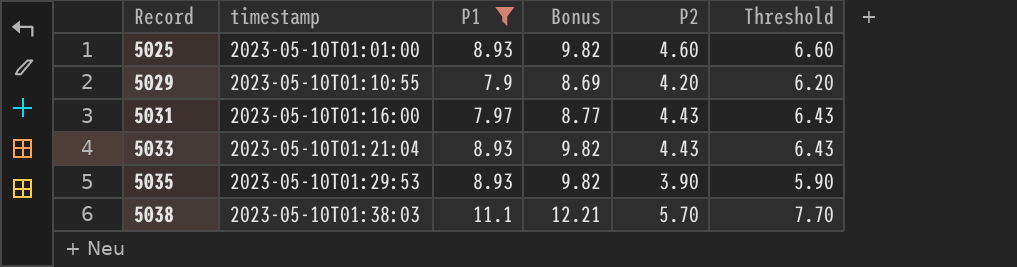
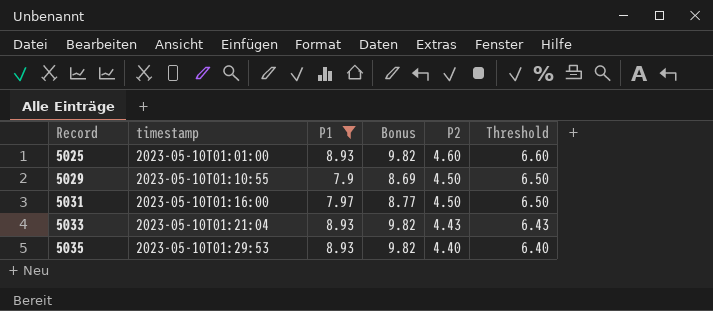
row 5038: 2023-05-10T01:38:03 | 11.1 | 12.21 | 5.70 | 7.70 -> none
5029 | P2: 4.20 -> 4.50
5029 | Threshold: 6.20 -> 6.50
5031 | P2: 4.43 -> 4.50
5031 | Threshold: 6.43 -> 6.50
5035 | P2: 3.90 -> 4.40
5035 | Threshold: 5.90 -> 6.40

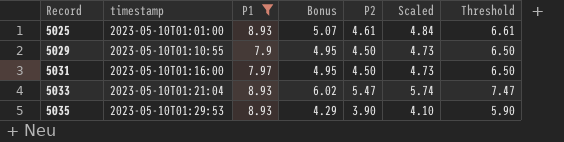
column Bonus | formula: [P1] * 1.1 -> [P2] * 1.1
column Scaled | formula: none -> [P2] * 1.05
5025 | P2: 4.60 -> 4.61
5025 | Threshold: 6.60 -> 6.61
5033 | P2: 4.43 -> 5.47
5033 | Threshold: 6.43 -> 7.47
5035 | P2: 4.40 -> 3.90
5035 | Threshold: 6.40 -> 5.90

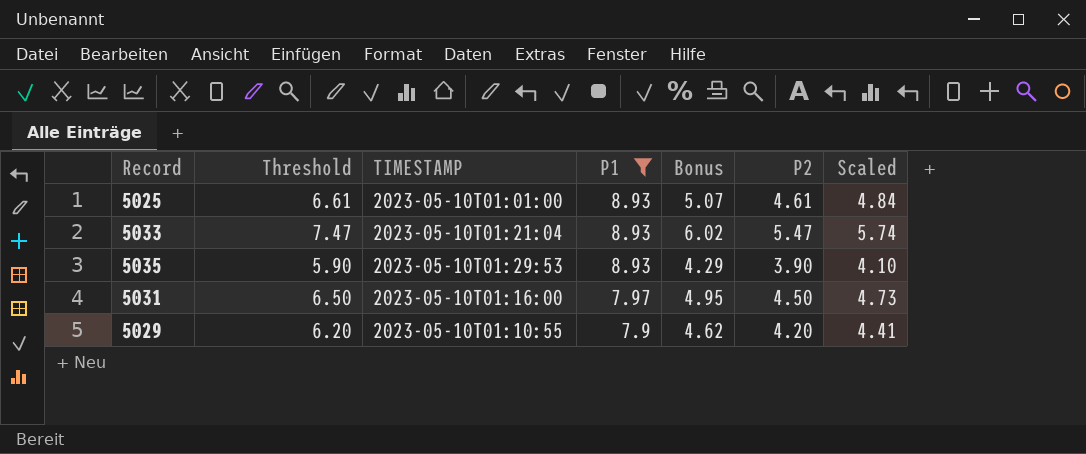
row order: Record ascending -> P1 descending
column Threshold | position: 7 -> 2
column name: timestamp -> TIMESTAMP
5029 | Threshold: 6.50 -> 6.20
5029 | Bonus: 4.95 -> 4.62
5029 | P2: 4.50 -> 4.20
5029 | Scaled: 4.73 -> 4.41

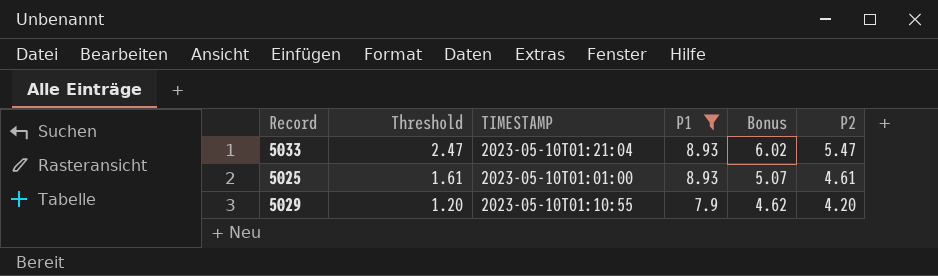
row order: P1 descending -> Threshold descending
column Scaled | formula: [P2] * 1.05 -> none
column Threshold | formula: [P2] + 2 -> [P2] - 3
row 5035: 5.90 | 2023-05-10T01:29:53 | 8.93 | 4.29 | 3.90 | 4.10 -> none
row 5031: 6.50 | 2023-05-10T01:16:00 | 7.97 | 4.95 | 4.50 | 4.73 -> none

